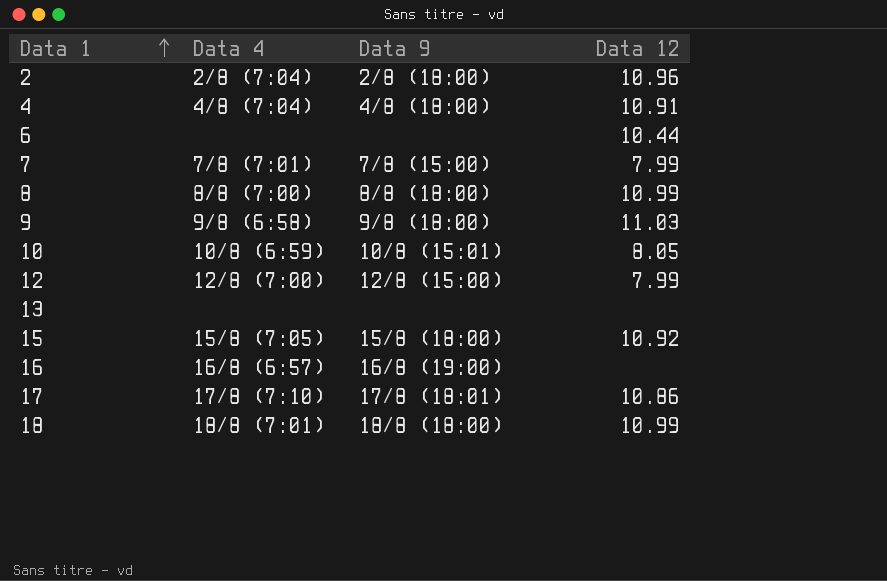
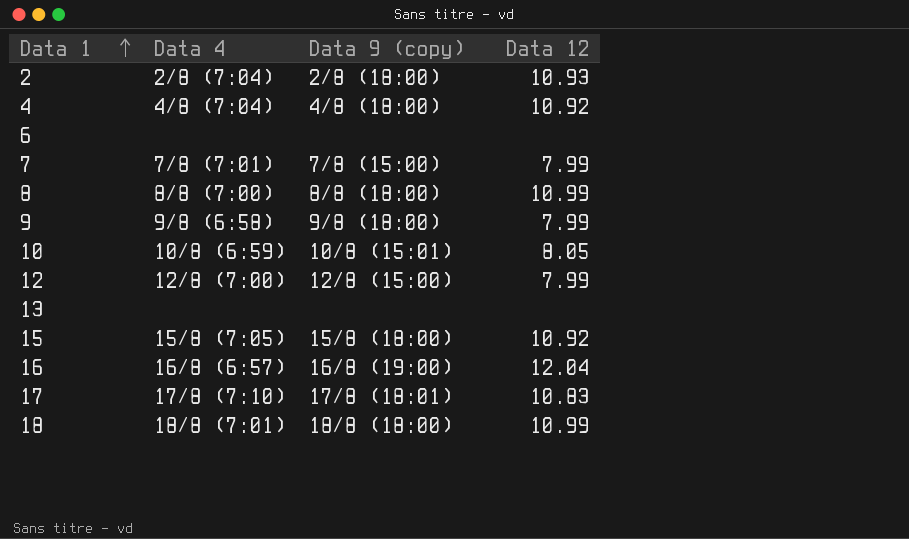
column name: Data 9 -> Data 9 (copy)
2 | Data 12: 10.96 -> 10.93
4 | Data 12: 10.91 -> 10.92
6 | Data 12: 10.44 -> none
9 | Data 12: 11.03 -> 7.99
16 | Data 12: none -> 12.04
17 | Data 12: 10.86 -> 10.83

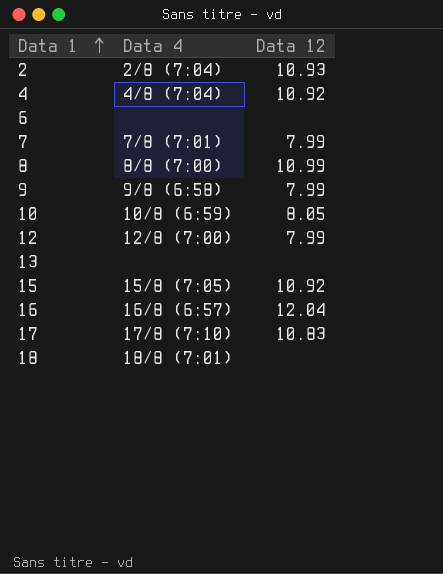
column Data 9 (copy) | position: 3 -> none
18 | Data 12: 10.99 -> none

